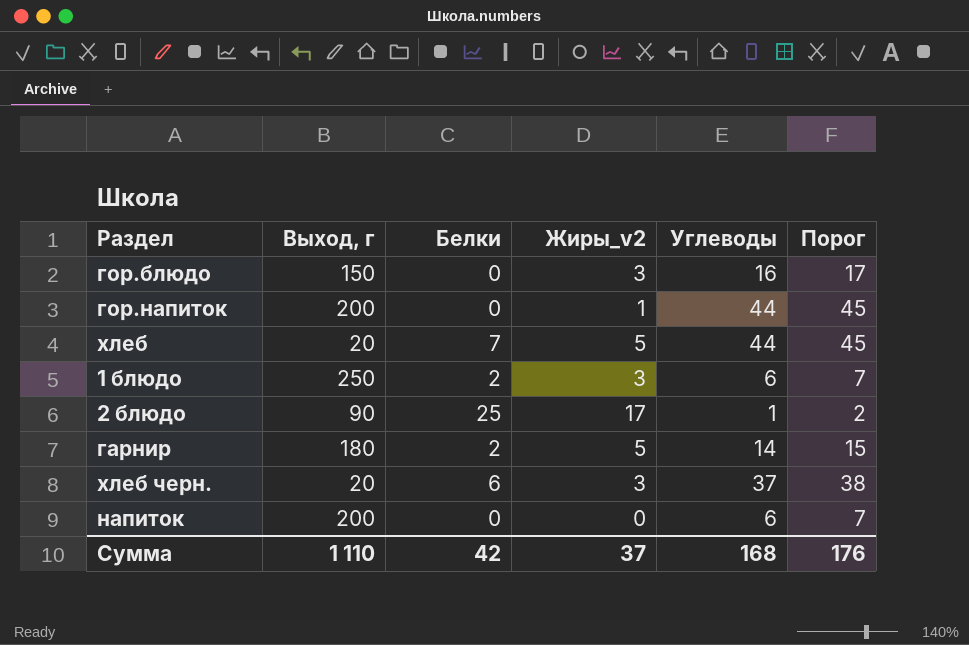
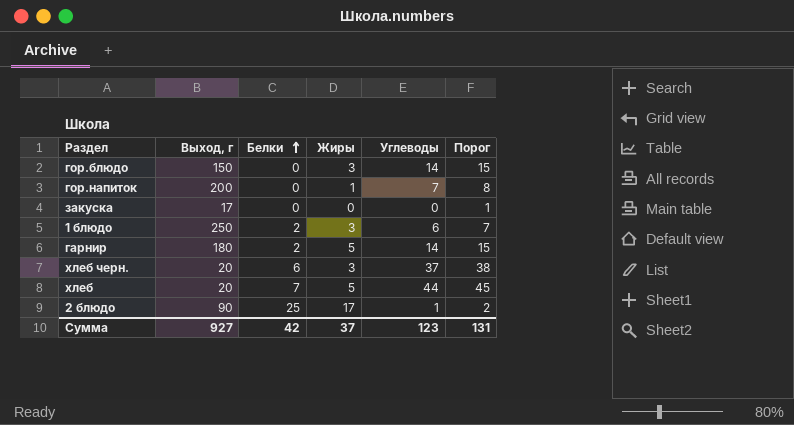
row order: none -> Белки ascending
column name: Жиры_v2 -> Жиры
row напиток: 200 | 0 | 0 | 6 | 7 -> none
гор.блюдо | Углеводы: 16 -> 14
гор.блюдо | Порог: 17 -> 15
гор.напиток | Углеводы: 44 -> 7
гор.напиток | Порог: 45 -> 8
row закуска: none -> 17 | 0 | 0 | 0 | 1
Сумма | Выход, г: 1 110 -> 927
Сумма | Углеводы: 168 -> 123
Сумма | Порог: 176 -> 131

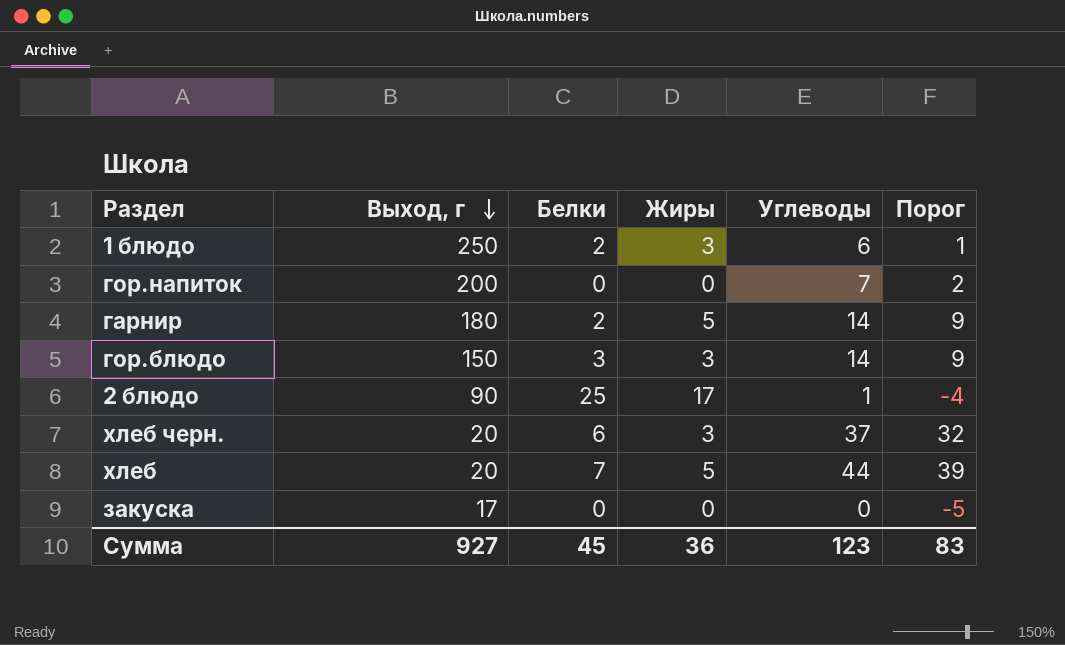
row order: Белки ascending -> Выход, г descending
column Порог | formula: [Углеводы] + 1 -> [Углеводы] - 5
гор.напиток | Жиры: 1 -> 0
гор.блюдо | Белки: 0 -> 3
Сумма | Белки: 42 -> 45
Сумма | Жиры: 37 -> 36
Сумма | Порог: 131 -> 83

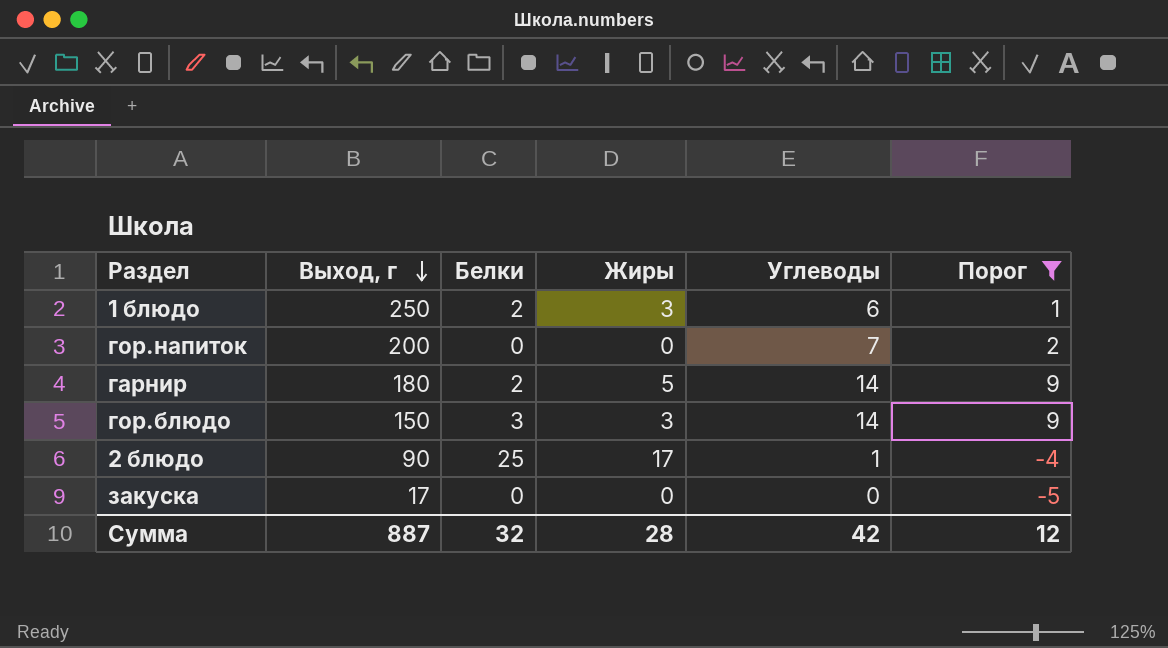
filter: none -> Порог <= 9
Сумма | Выход, г: 927 -> 887
Сумма | Белки: 45 -> 32
Сумма | Жиры: 36 -> 28
Сумма | Углеводы: 123 -> 42
Сумма | Порог: 83 -> 12

